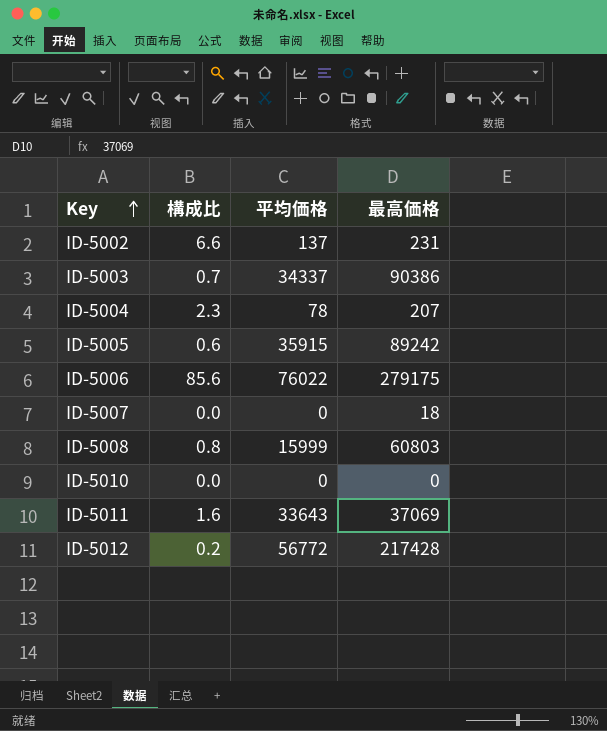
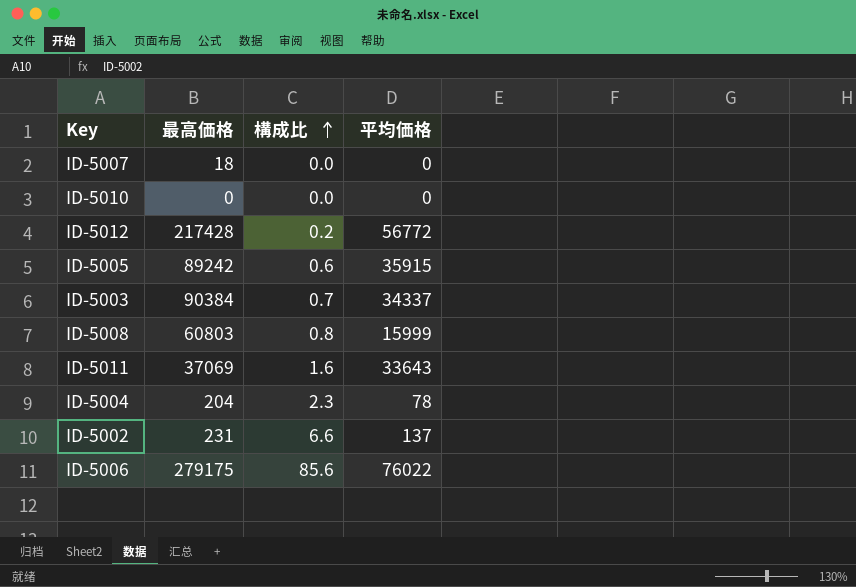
row order: Key ascending -> 構成比 ascending
column 最高価格 | position: 4 -> 2
ID-5003 | 最高価格: 90386 -> 90384
ID-5004 | 最高価格: 207 -> 204

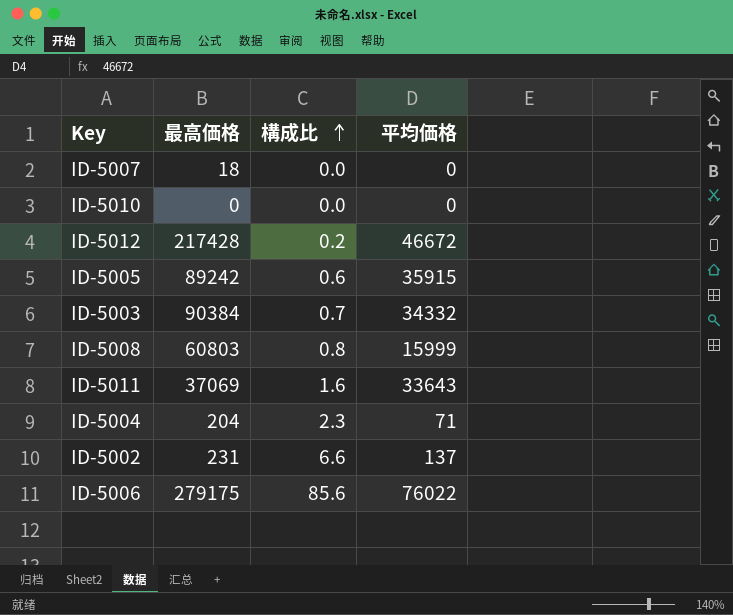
ID-5012 | 平均価格: 56772 -> 46672
ID-5003 | 平均価格: 34337 -> 34332
ID-5004 | 平均価格: 78 -> 71

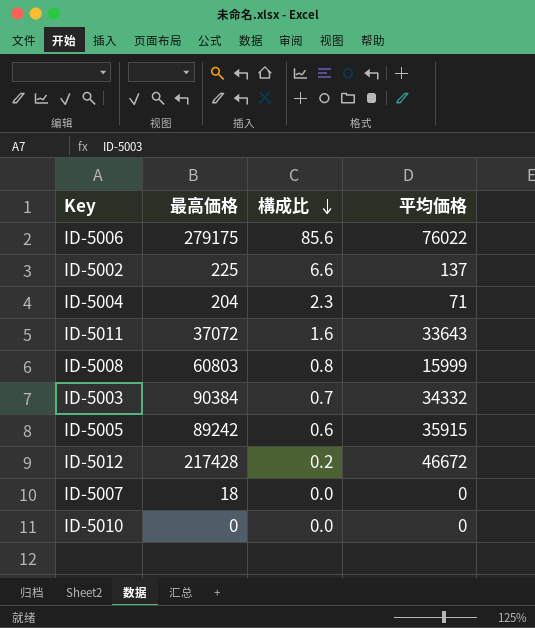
row order: 構成比 ascending -> 構成比 descending
ID-5002 | 最高価格: 231 -> 225
ID-5011 | 最高価格: 37069 -> 37072

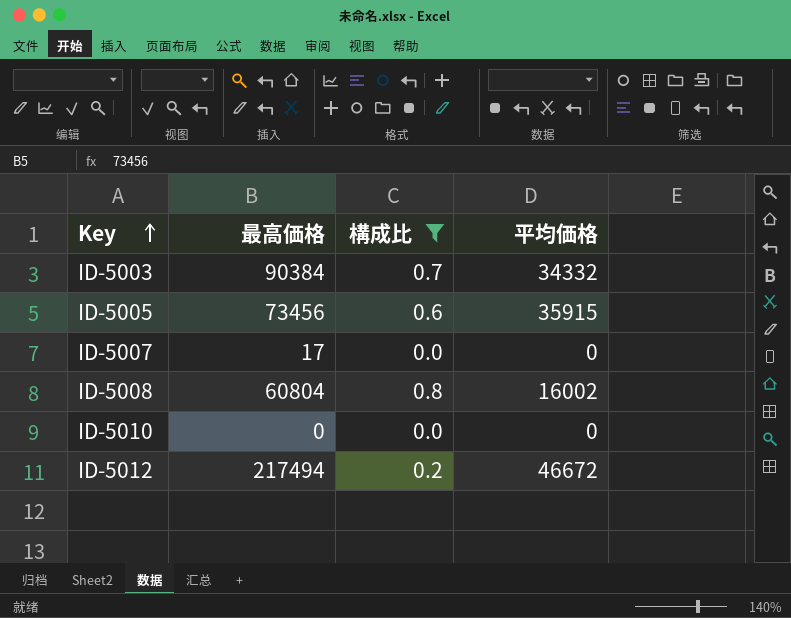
filter: none -> 構成比 <= 0.8
row order: 構成比 descending -> Key ascending
ID-5005 | 最高価格: 89242 -> 73456
ID-5007 | 最高価格: 18 -> 17
ID-5008 | 最高価格: 60803 -> 60804
ID-5008 | 平均価格: 15999 -> 16002
ID-5012 | 最高価格: 217428 -> 217494

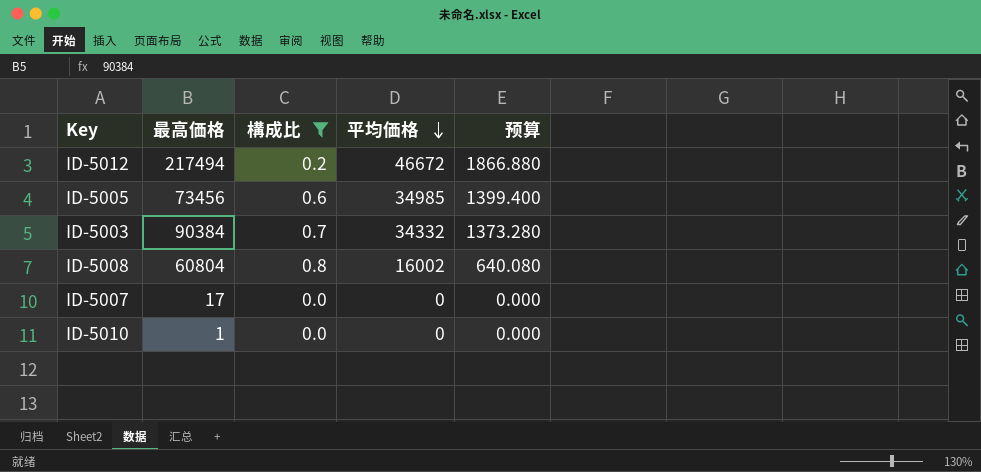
row order: Key ascending -> 平均価格 descending
column 预算 | formula: none -> [平均価格] * 0.04
ID-5005 | 平均価格: 35915 -> 34985
ID-5010 | 最高価格: 0 -> 1

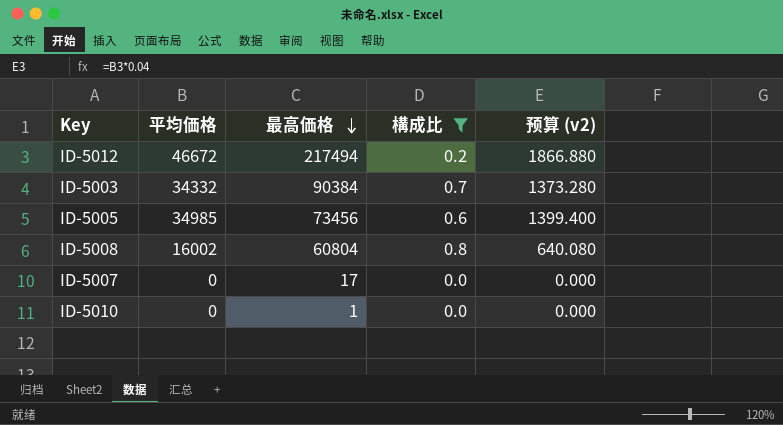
row order: 平均価格 descending -> 最高価格 descending
column 平均価格 | position: 4 -> 2
column name: 预算 -> 预算 (v2)

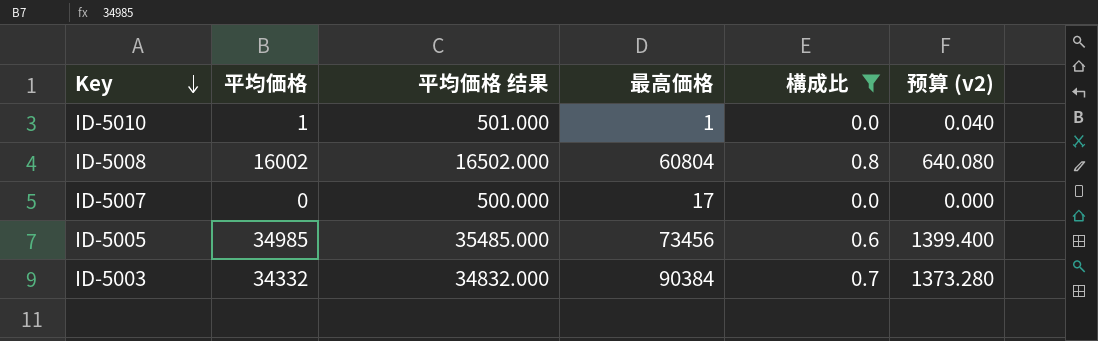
row order: 最高価格 descending -> Key descending
column 平均価格 结果 | formula: none -> [平均価格] + 500
row ID-5012: 46672 | 217494 | 0.2 | 1866.880 -> none
ID-5010 | 平均価格: 0 -> 1
ID-5010 | 预算 (v2): 0.000 -> 0.040

